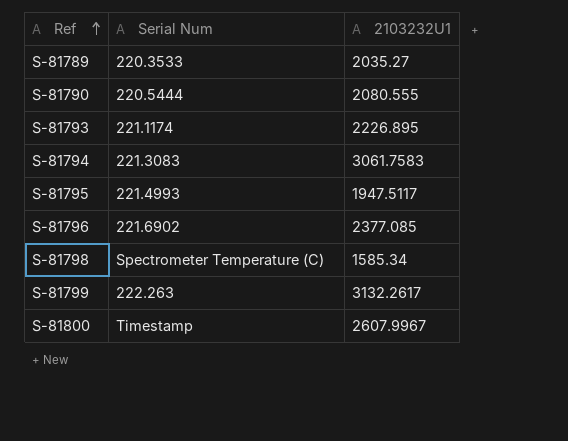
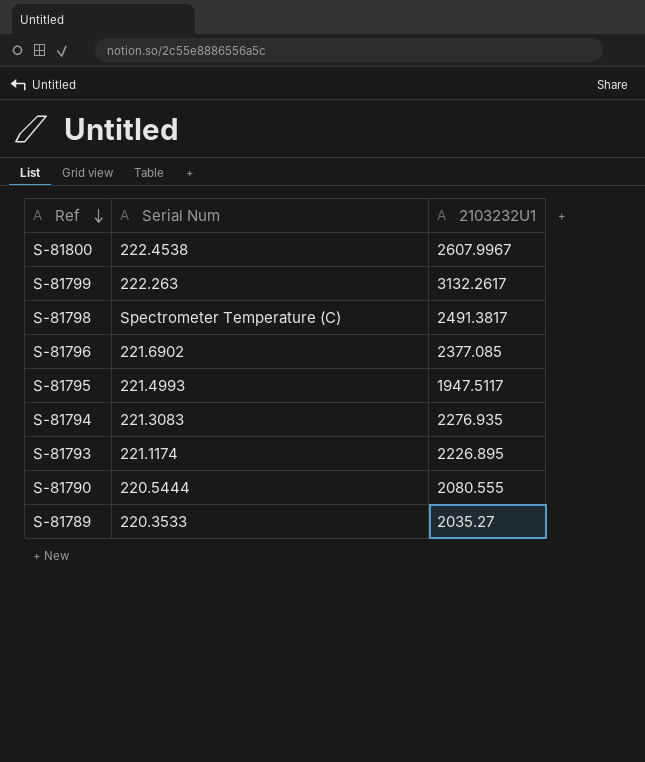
row order: Ref ascending -> Ref descending
S-81800 | Serial Num: Timestamp -> 222.4538
S-81798 | 2103232U1: 1585.34 -> 2491.3817
S-81794 | 2103232U1: 3061.7583 -> 2276.935

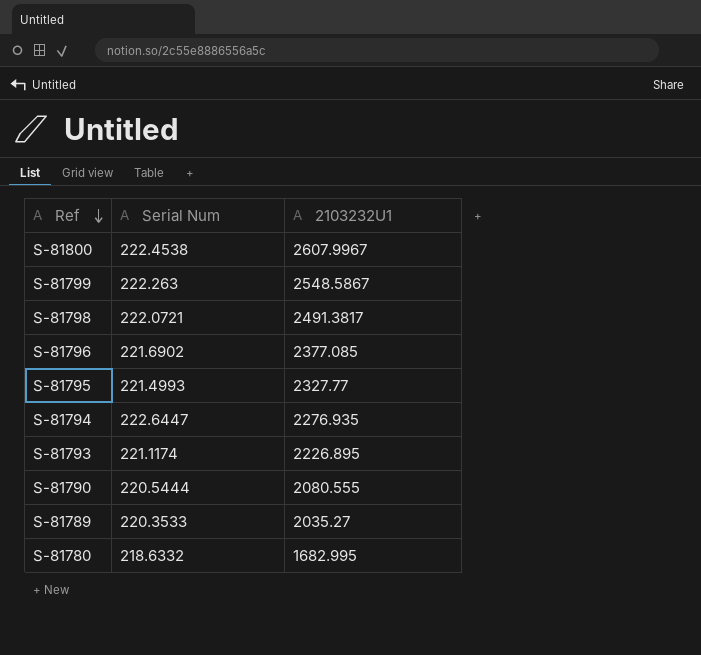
S-81799 | 2103232U1: 3132.2617 -> 2548.5867
S-81798 | Serial Num: Spectrometer Temperature (C) -> 222.0721
S-81795 | 2103232U1: 1947.5117 -> 2327.77
S-81794 | Serial Num: 221.3083 -> 222.6447
row S-81780: none -> 218.6332 | 1682.995

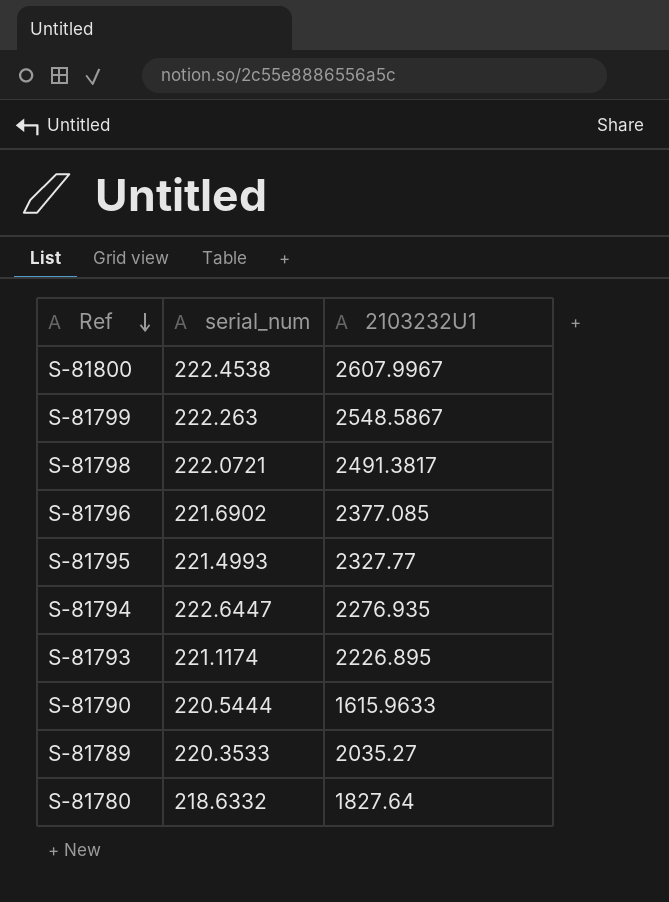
column name: Serial Num -> serial_num
S-81790 | 2103232U1: 2080.555 -> 1615.9633
S-81780 | 2103232U1: 1682.995 -> 1827.64

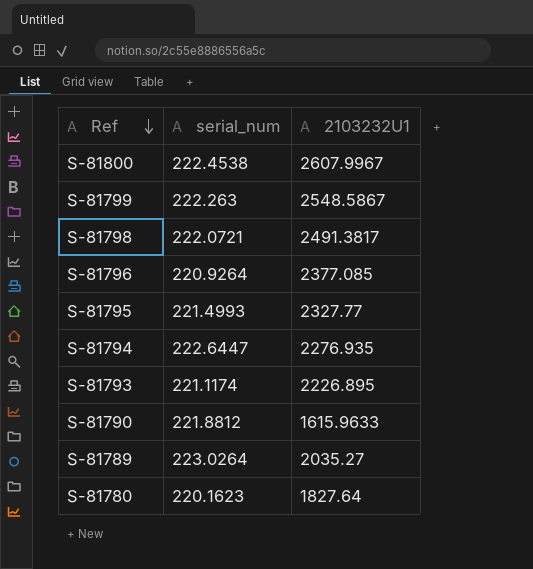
S-81796 | serial_num: 221.6902 -> 220.9264
S-81790 | serial_num: 220.5444 -> 221.8812
S-81789 | serial_num: 220.3533 -> 223.0264
S-81780 | serial_num: 218.6332 -> 220.1623

